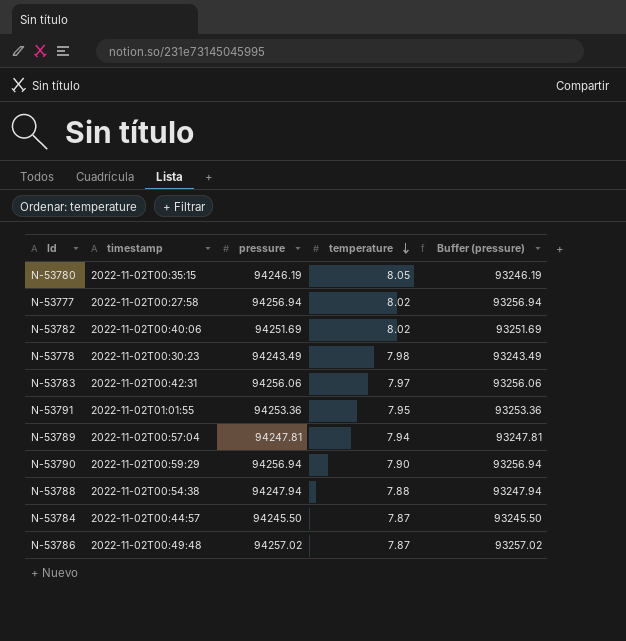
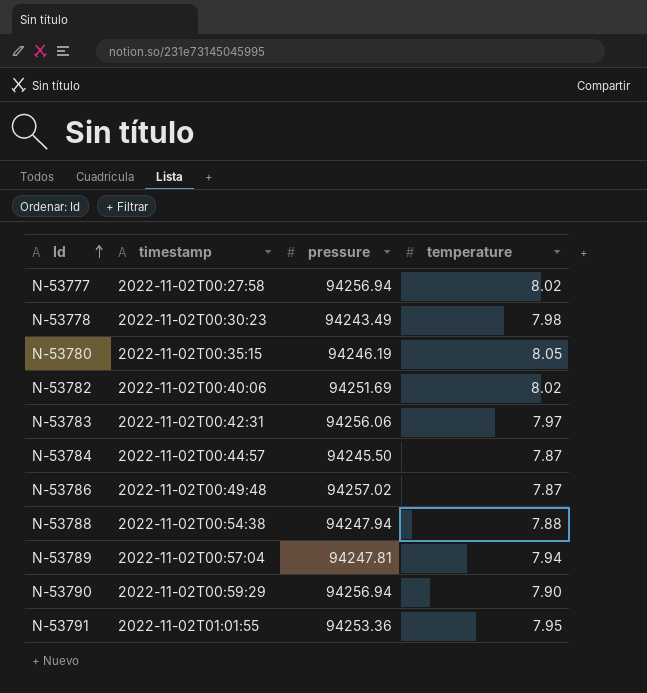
row order: temperature descending -> Id ascending
column Buffer (pressure) | formula: [pressure] - 1000 -> none

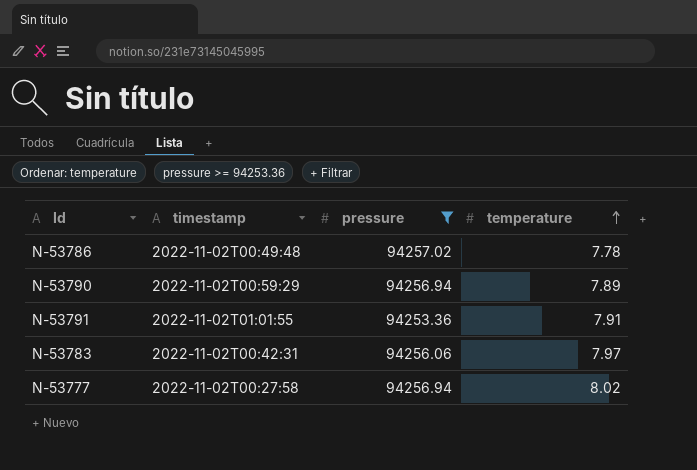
filter: none -> pressure >= 94253.36
row order: Id ascending -> temperature ascending
N-53786 | temperature: 7.87 -> 7.78
N-53790 | temperature: 7.90 -> 7.89
N-53791 | temperature: 7.95 -> 7.91

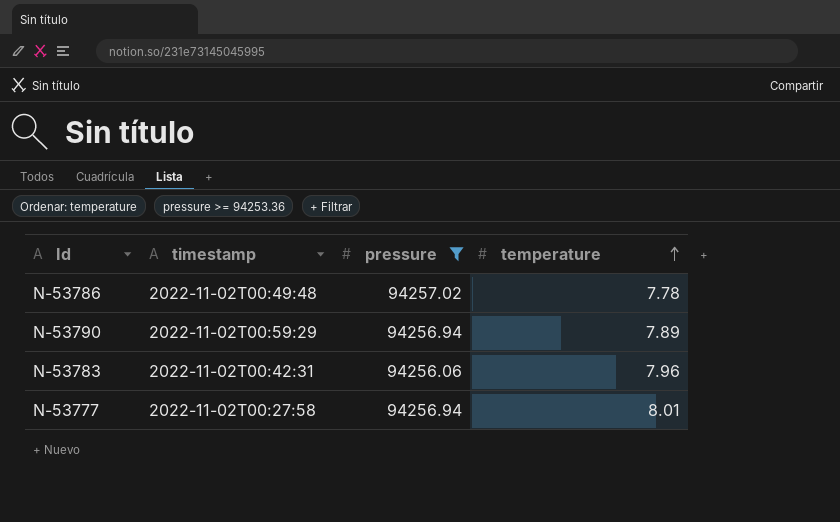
row N-53791: 2022-11-02T01:01:55 | 94253.36 | 7.91 -> none
N-53783 | temperature: 7.97 -> 7.96
N-53777 | temperature: 8.02 -> 8.01

